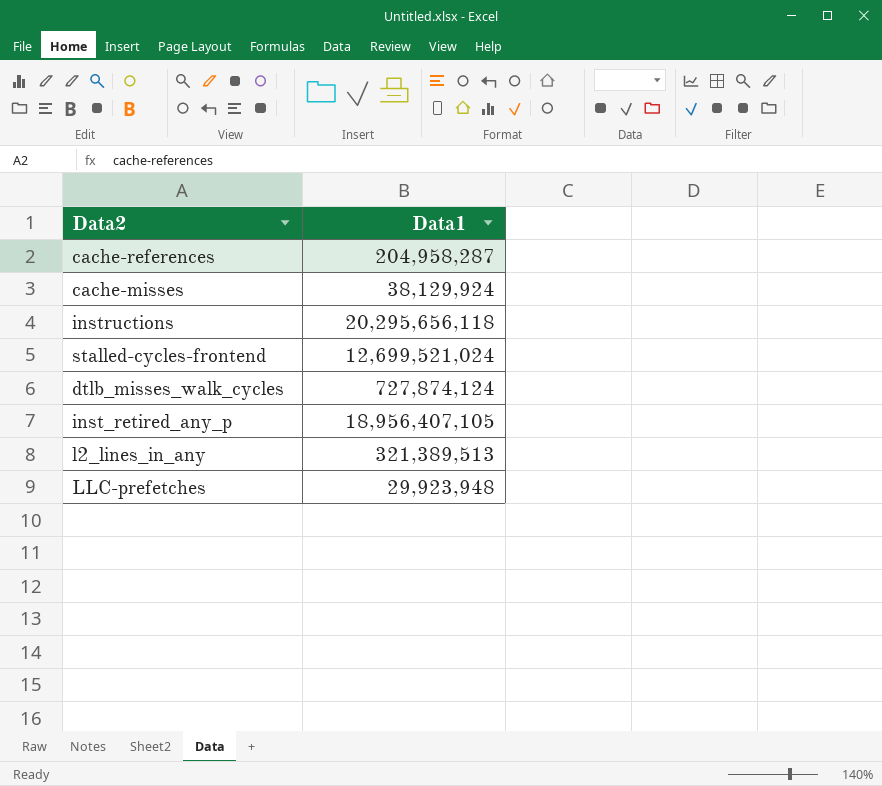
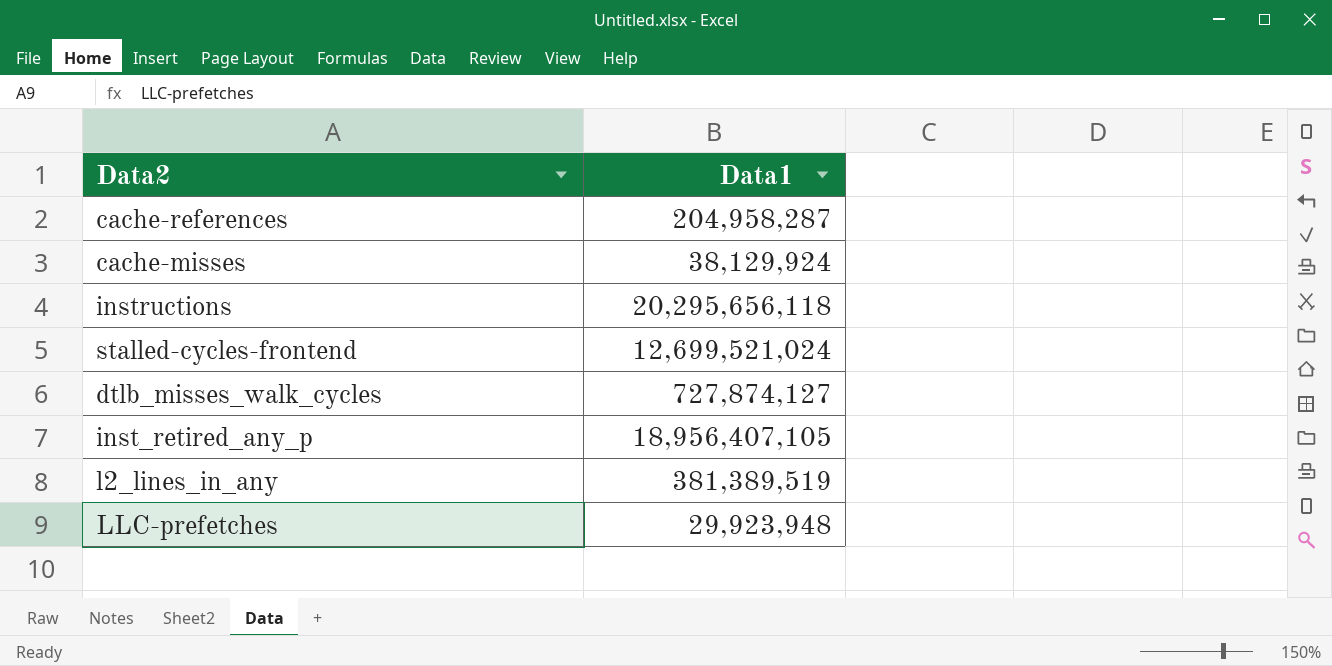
dtlb_misses_walk_cycles | Data1: 727,874,124 -> 727,874,127
l2_lines_in_any | Data1: 321,389,513 -> 381,389,519

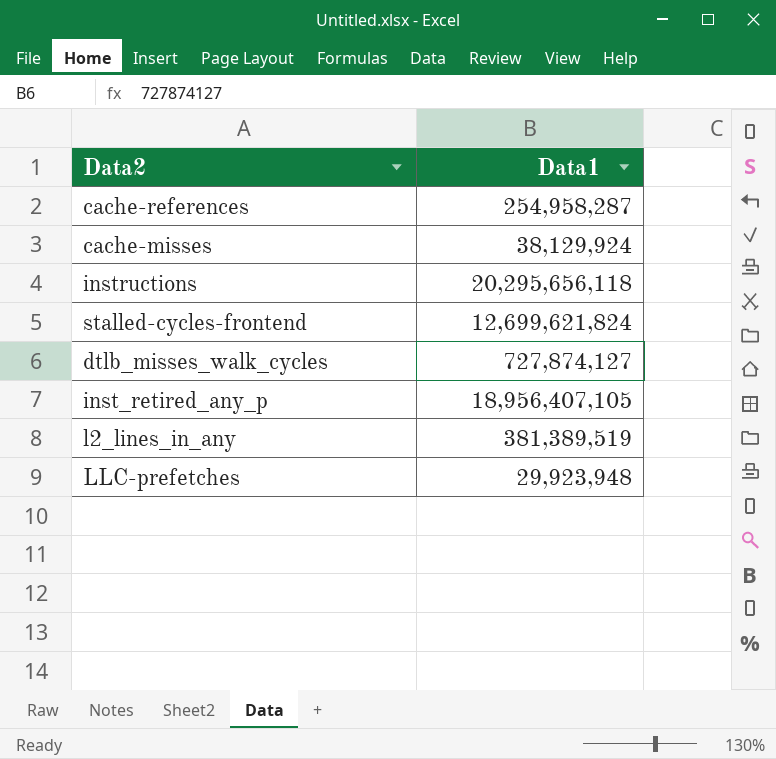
cache-references | Data1: 204,958,287 -> 254,958,287
stalled-cycles-frontend | Data1: 12,699,521,024 -> 12,699,621,824

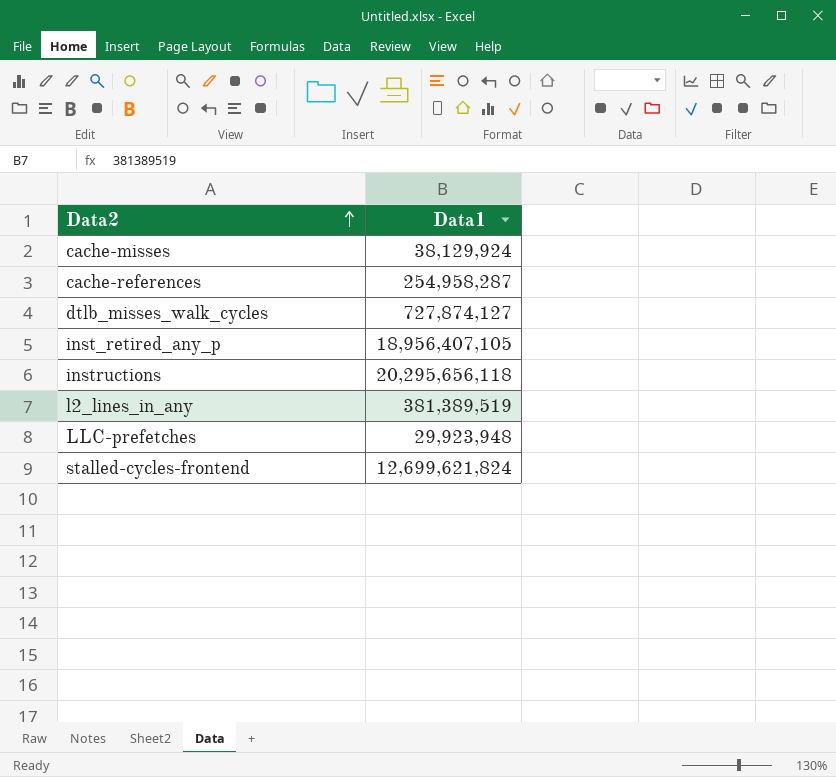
row order: none -> Data2 ascending

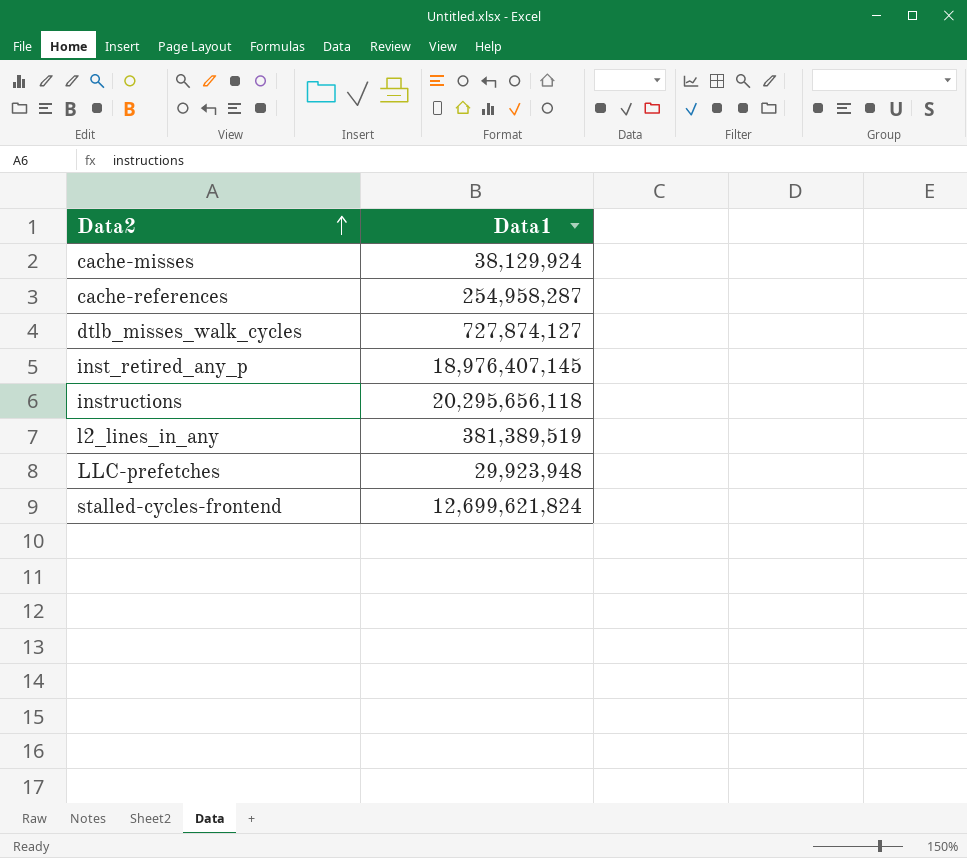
inst_retired_any_p | Data1: 18,956,407,105 -> 18,976,407,145

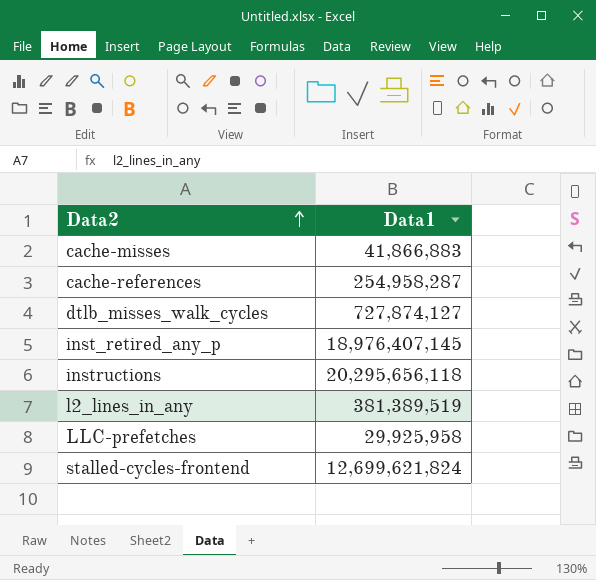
cache-misses | Data1: 38,129,924 -> 41,866,883
LLC-prefetches | Data1: 29,923,948 -> 29,925,958

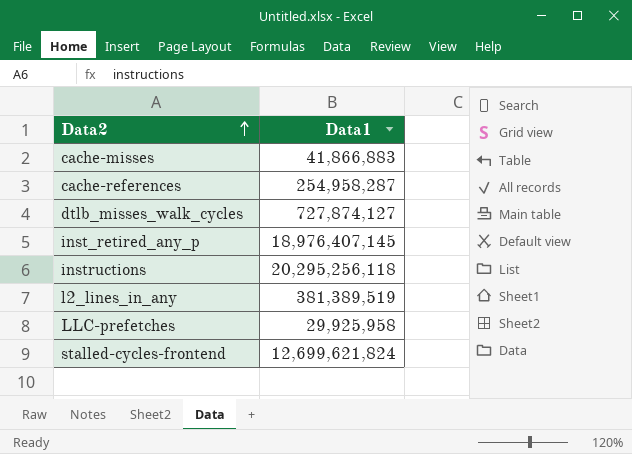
instructions | Data1: 20,295,656,118 -> 20,295,256,118

